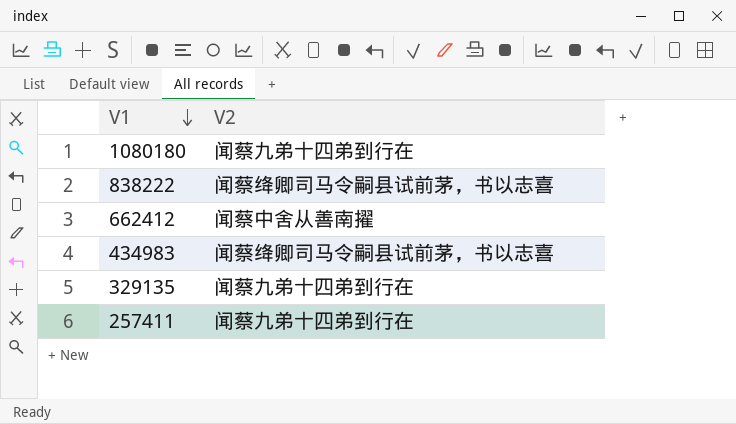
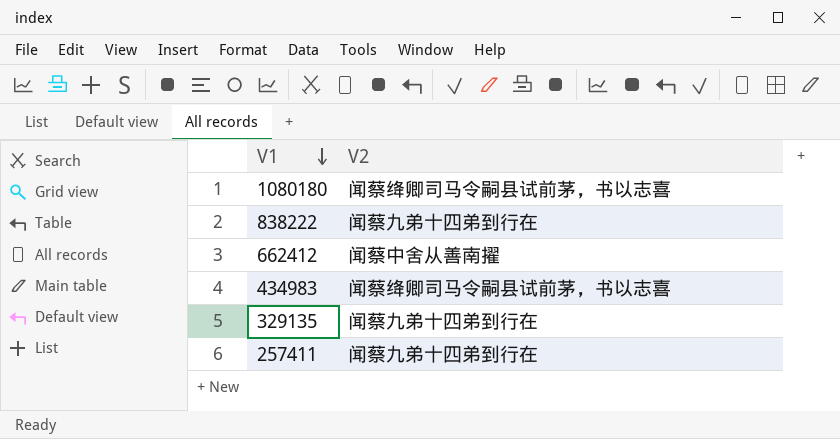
1080180 | V2: 闻蔡九弟十四弟到行在 -> 闻蔡绛卿司马令嗣县试前茅，书以志喜
838222 | V2: 闻蔡绛卿司马令嗣县试前茅，书以志喜 -> 闻蔡九弟十四弟到行在

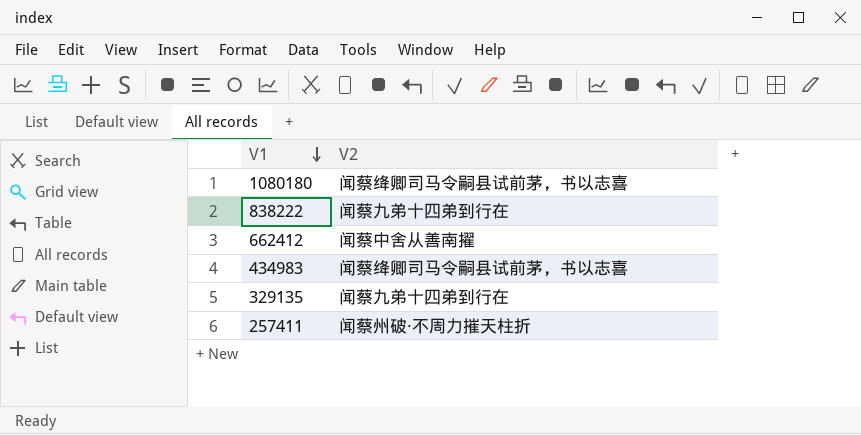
257411 | V2: 闻蔡九弟十四弟到行在 -> 闻蔡州破·不周力摧天柱折

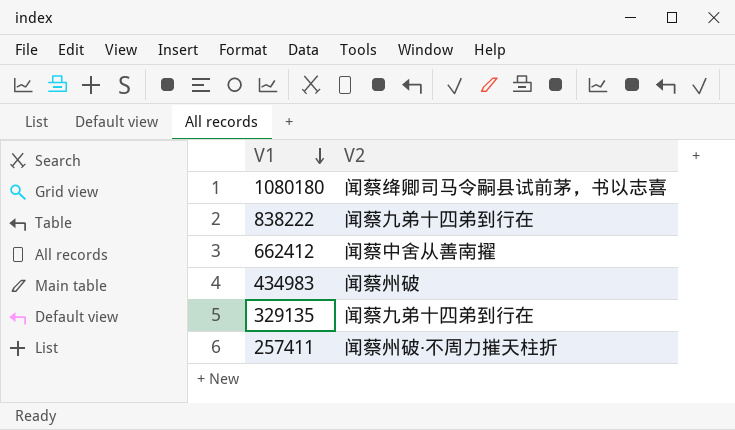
434983 | V2: 闻蔡绛卿司马令嗣县试前茅，书以志喜 -> 闻蔡州破

